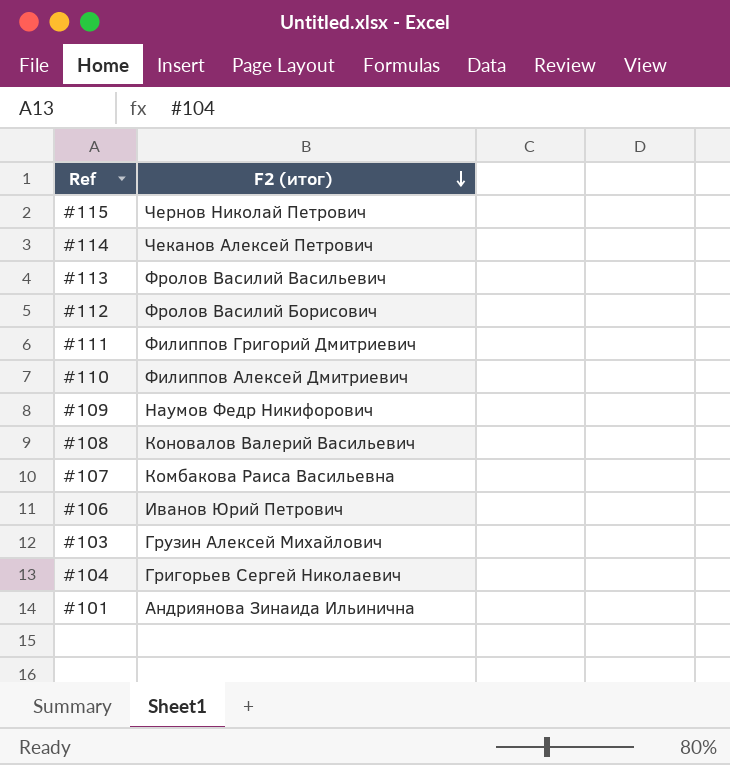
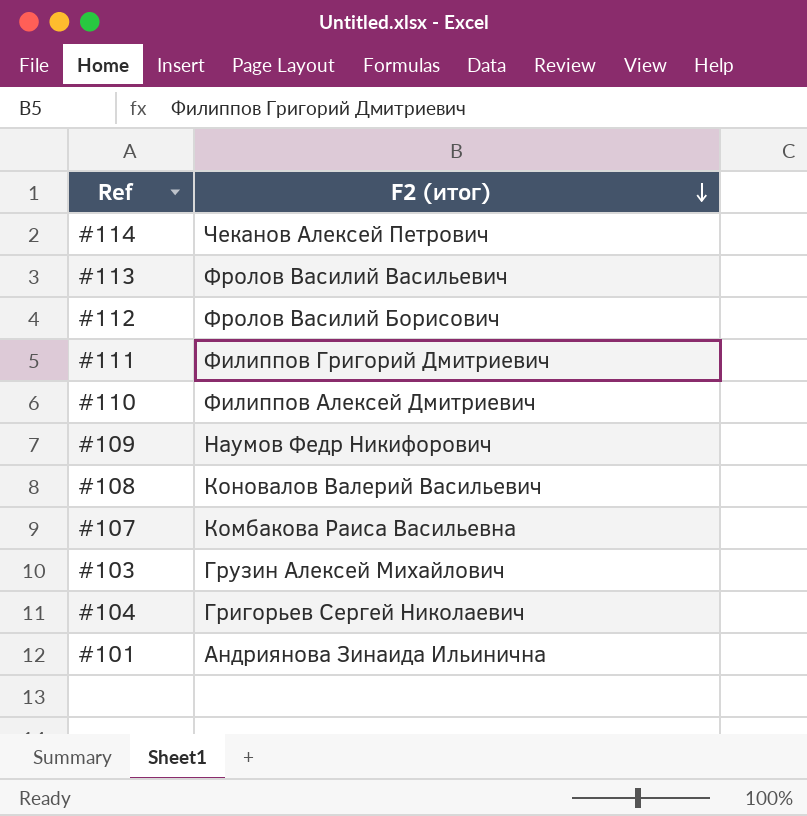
row #115: Чернов Николай Петрович -> none
row #106: Иванов Юрий Петрович -> none

